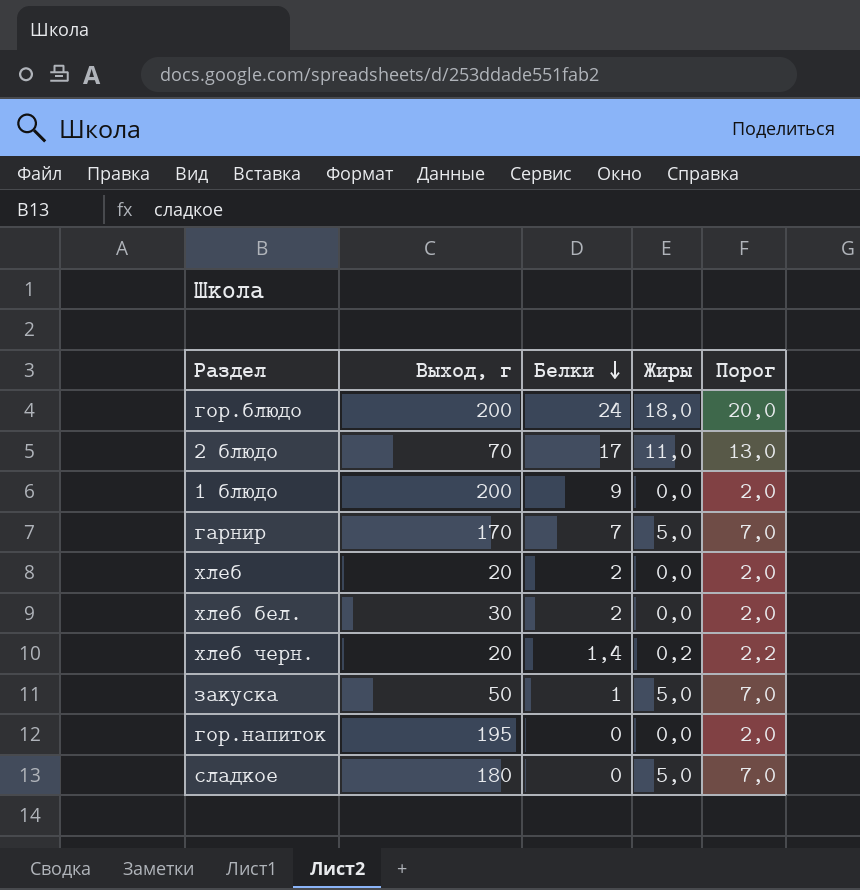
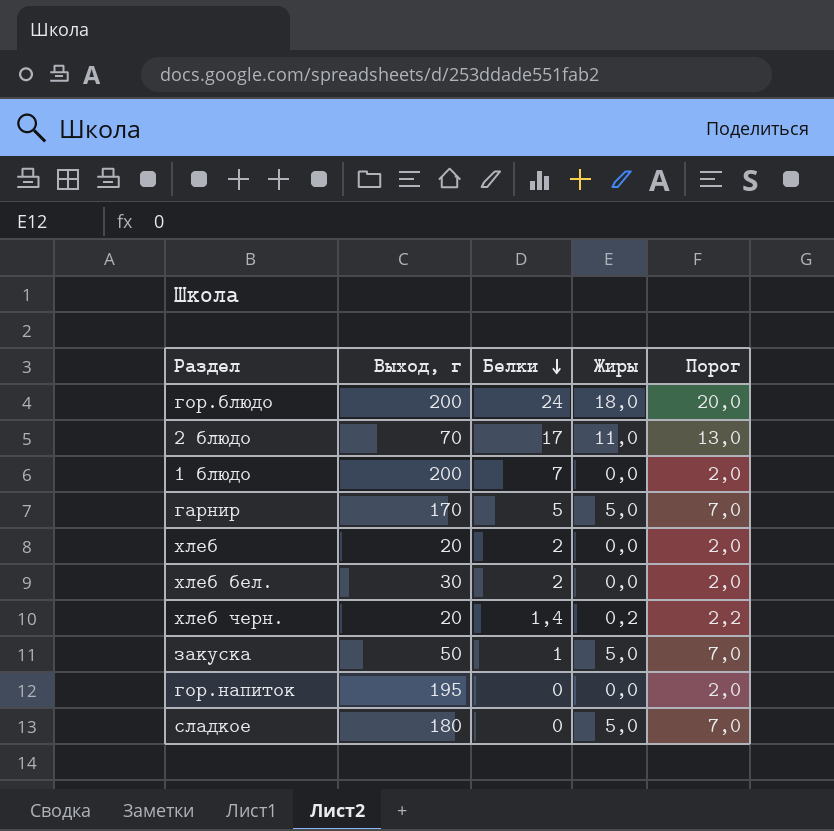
1 блюдо | Белки: 9 -> 7
гарнир | Белки: 7 -> 5

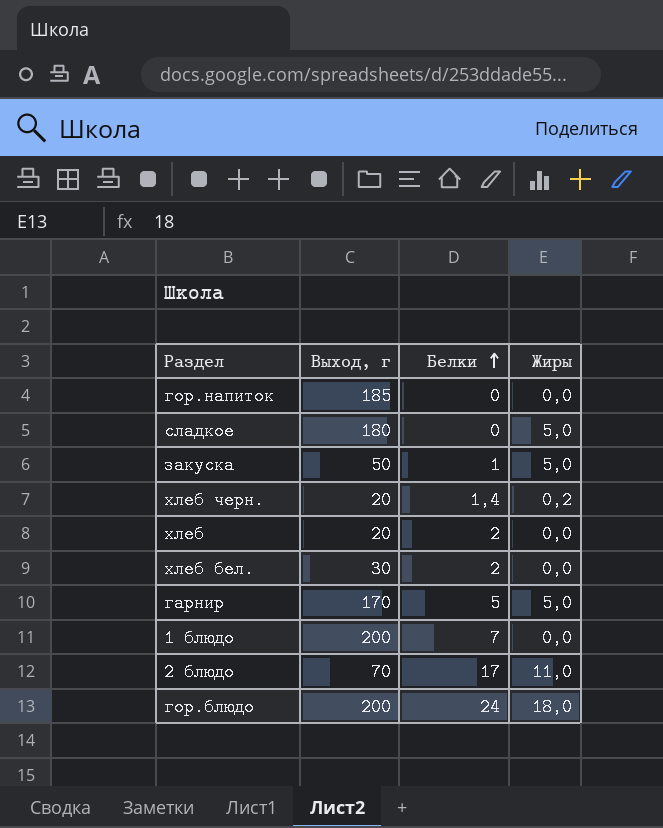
row order: Белки descending -> Белки ascending
column Порог | formula: [Жиры] + 2 -> none
гор.напиток | Выход, г: 195 -> 185

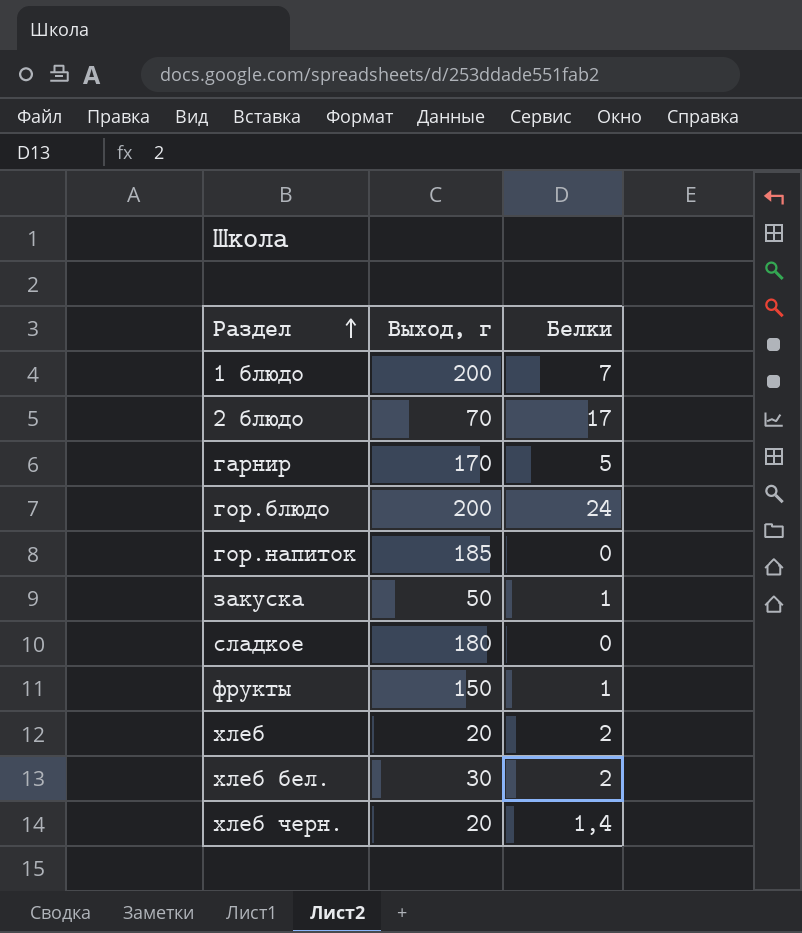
row order: Белки ascending -> Раздел ascending
column Жиры | position: 4 -> none
row фрукты: none -> 150 | 1

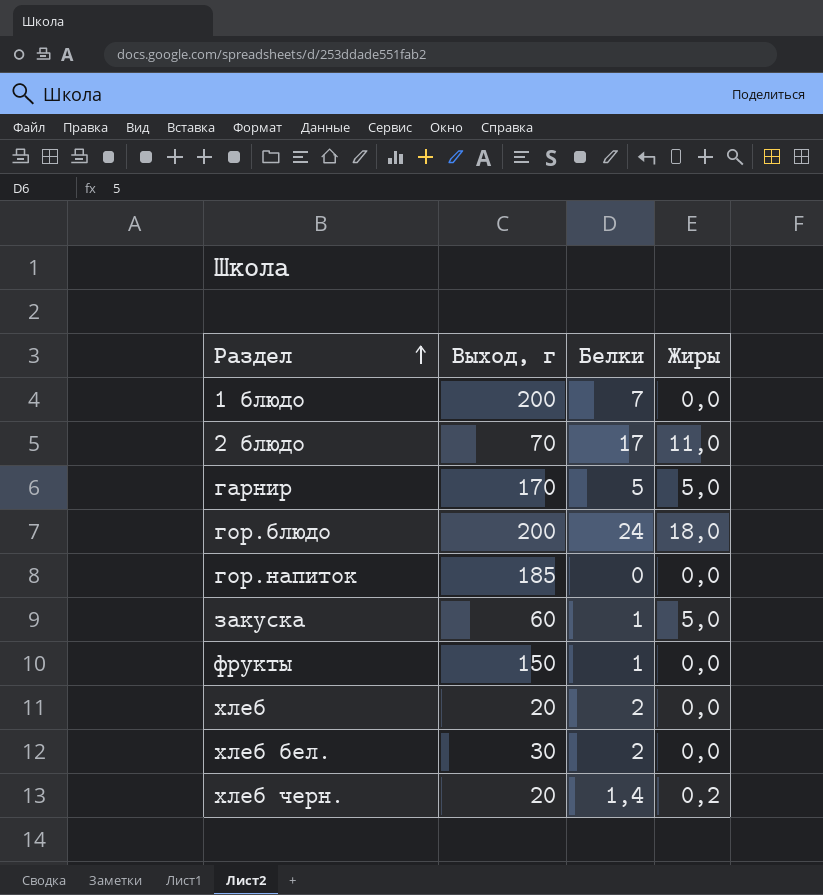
column Жиры | position: none -> 4
row сладкое: 180 | 0 -> none
закуска | Выход, г: 50 -> 60

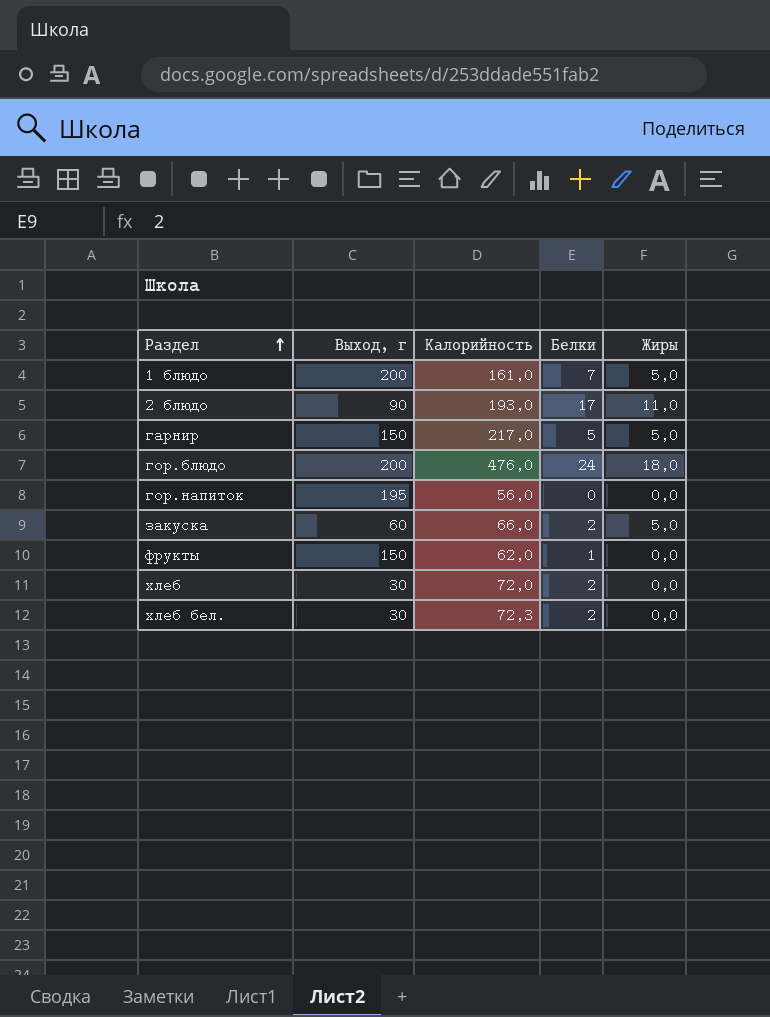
column Калорийность | position: none -> 3
row хлеб черн.: 20 | 1,4 | 0,2 -> none
1 блюдо | Жиры: 0,0 -> 5,0
2 блюдо | Выход, г: 70 -> 90
гарнир | Выход, г: 170 -> 150
гор.напиток | Выход, г: 185 -> 195
закуска | Белки: 1 -> 2
хлеб | Выход, г: 20 -> 30

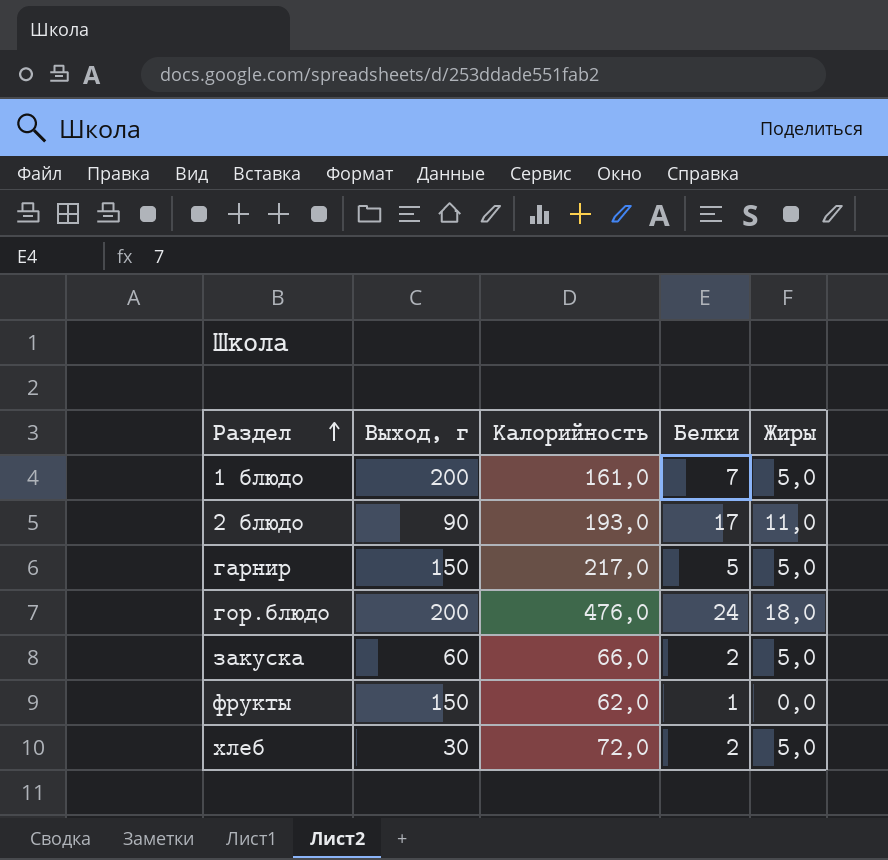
row гор.напиток: 195 | 56,0 | 0 | 0,0 -> none
row хлеб бел.: 30 | 72,3 | 2 | 0,0 -> none
хлеб | Жиры: 0,0 -> 5,0

